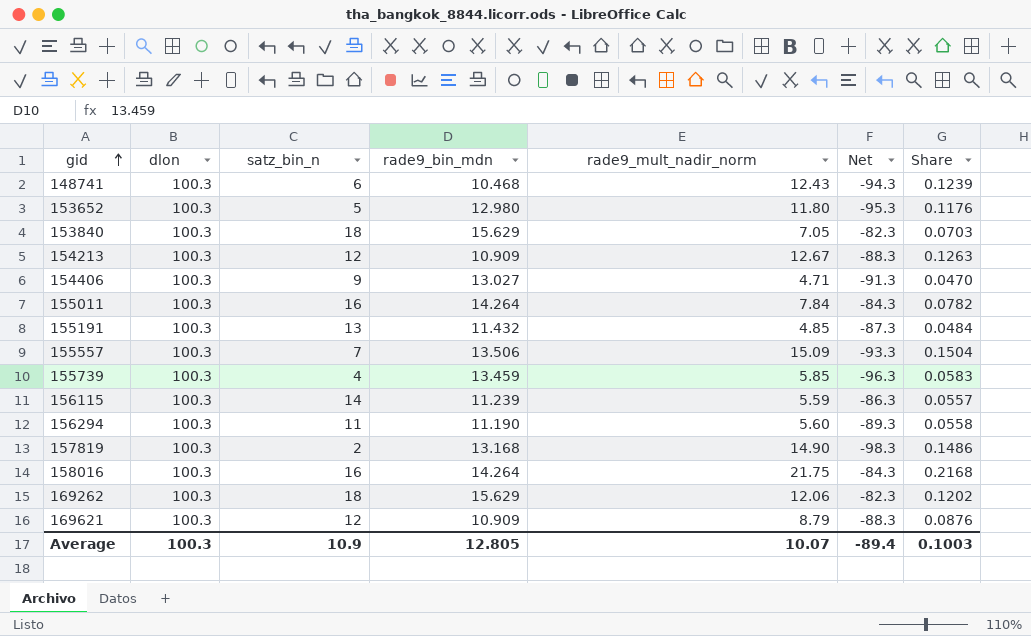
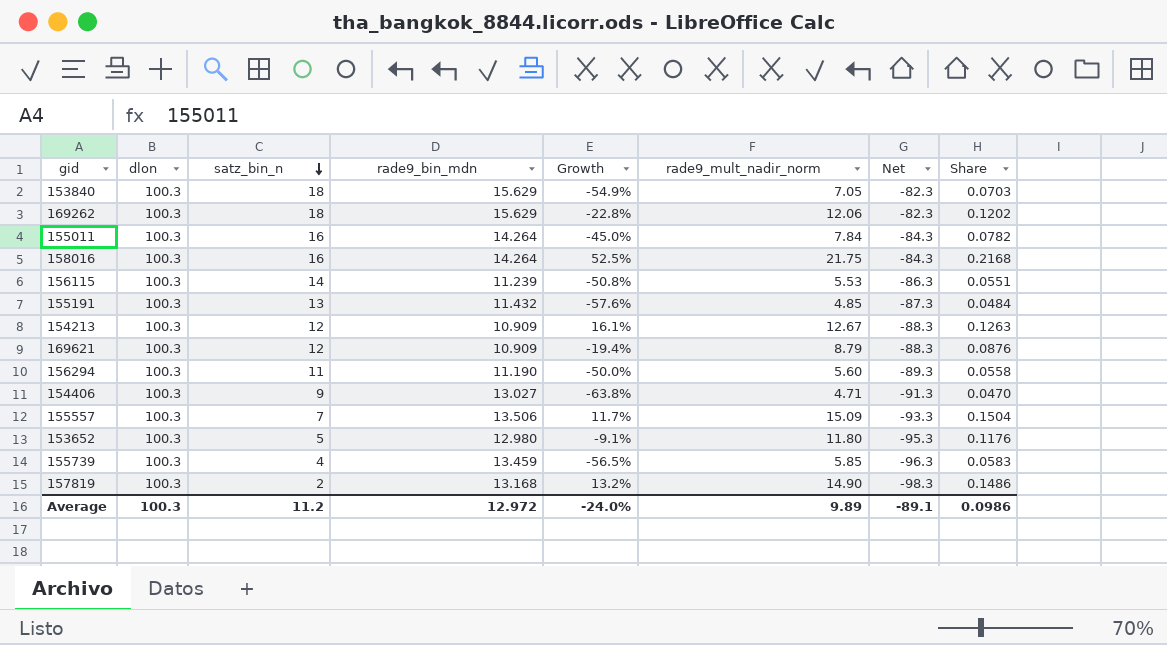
row order: gid ascending -> satz_bin_n descending
column Growth | formula: none -> ([rade9_mult_nadir_norm] - [rade9_bin_mdn]) / [rade9_bin_mdn]
row 148741: 100.3 | 6 | 10.468 | 12.43 | -94.3 | 0.1239 -> none
156115 | rade9_mult_nadir_norm: 5.59 -> 5.53
156115 | Share: 0.0557 -> 0.0551
Average | satz_bin_n: 10.9 -> 11.2
Average | rade9_bin_mdn: 12.805 -> 12.972
Average | rade9_mult_nadir_norm: 10.07 -> 9.89
Average | Net: -89.4 -> -89.1
Average | Share: 0.1003 -> 0.0986

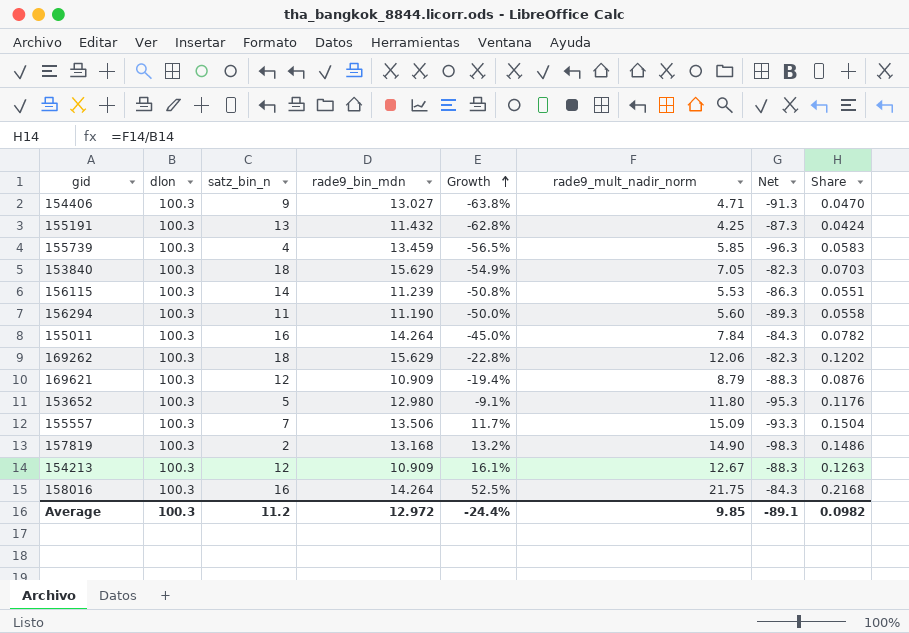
row order: satz_bin_n descending -> Growth ascending
155191 | Growth: -57.6% -> -62.8%
155191 | rade9_mult_nadir_norm: 4.85 -> 4.25
155191 | Share: 0.0484 -> 0.0424
Average | Growth: -24.0% -> -24.4%
Average | rade9_mult_nadir_norm: 9.89 -> 9.85
Average | Share: 0.0986 -> 0.0982

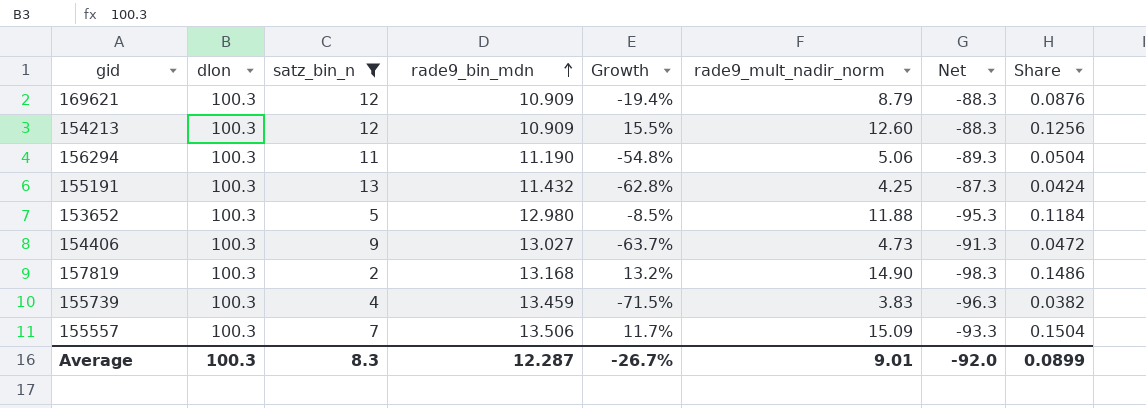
filter: none -> satz_bin_n <= 13
row order: Growth ascending -> rade9_bin_mdn ascending
154213 | Growth: 16.1% -> 15.5%
154213 | rade9_mult_nadir_norm: 12.67 -> 12.60
154213 | Share: 0.1263 -> 0.1256
156294 | Growth: -50.0% -> -54.8%
156294 | rade9_mult_nadir_norm: 5.60 -> 5.06
156294 | Share: 0.0558 -> 0.0504
153652 | Growth: -9.1% -> -8.5%
153652 | rade9_mult_nadir_norm: 11.80 -> 11.88
153652 | Share: 0.1176 -> 0.1184
154406 | Growth: -63.8% -> -63.7%
154406 | rade9_mult_nadir_norm: 4.71 -> 4.73
154406 | Share: 0.0470 -> 0.0472
155739 | Growth: -56.5% -> -71.5%
155739 | rade9_mult_nadir_norm: 5.85 -> 3.83
155739 | Share: 0.0583 -> 0.0382
Average | satz_bin_n: 11.2 -> 8.3
Average | rade9_bin_mdn: 12.972 -> 12.287
Average | Growth: -24.4% -> -26.7%
Average | rade9_mult_nadir_norm: 9.85 -> 9.01
Average | Net: -89.1 -> -92.0
Average | Share: 0.0982 -> 0.0899

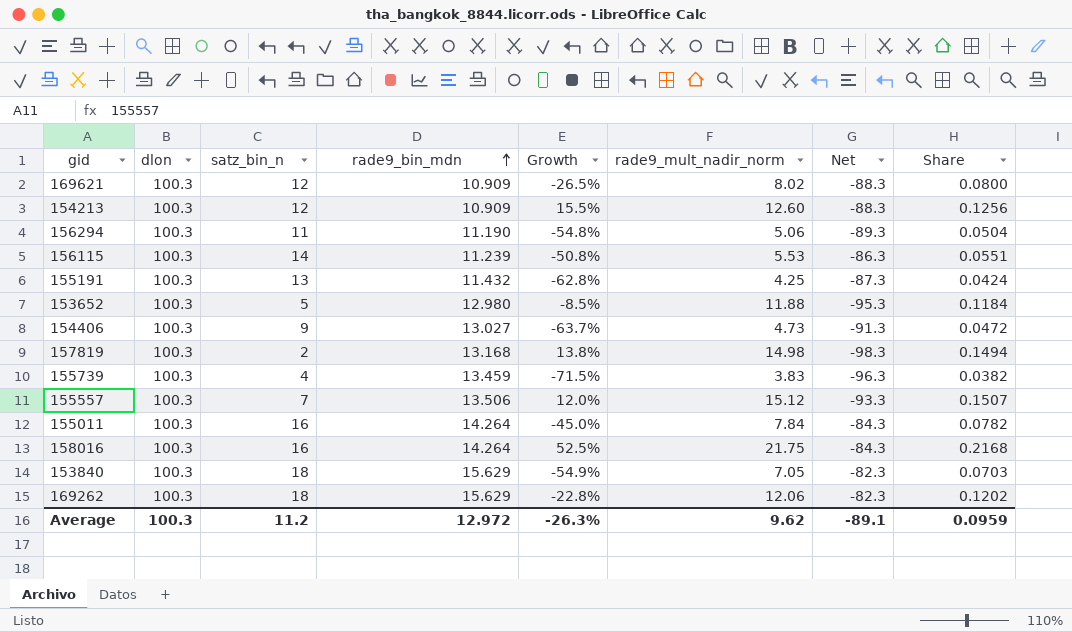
filter: satz_bin_n <= 13 -> none
169621 | Growth: -19.4% -> -26.5%
169621 | rade9_mult_nadir_norm: 8.79 -> 8.02
169621 | Share: 0.0876 -> 0.0800
157819 | Growth: 13.2% -> 13.8%
157819 | rade9_mult_nadir_norm: 14.90 -> 14.98
157819 | Share: 0.1486 -> 0.1494
155557 | Growth: 11.7% -> 12.0%
155557 | rade9_mult_nadir_norm: 15.09 -> 15.12
155557 | Share: 0.1504 -> 0.1507
Average | satz_bin_n: 8.3 -> 11.2
Average | rade9_bin_mdn: 12.287 -> 12.972
Average | Growth: -26.7% -> -26.3%
Average | rade9_mult_nadir_norm: 9.01 -> 9.62
Average | Net: -92.0 -> -89.1
Average | Share: 0.0899 -> 0.0959

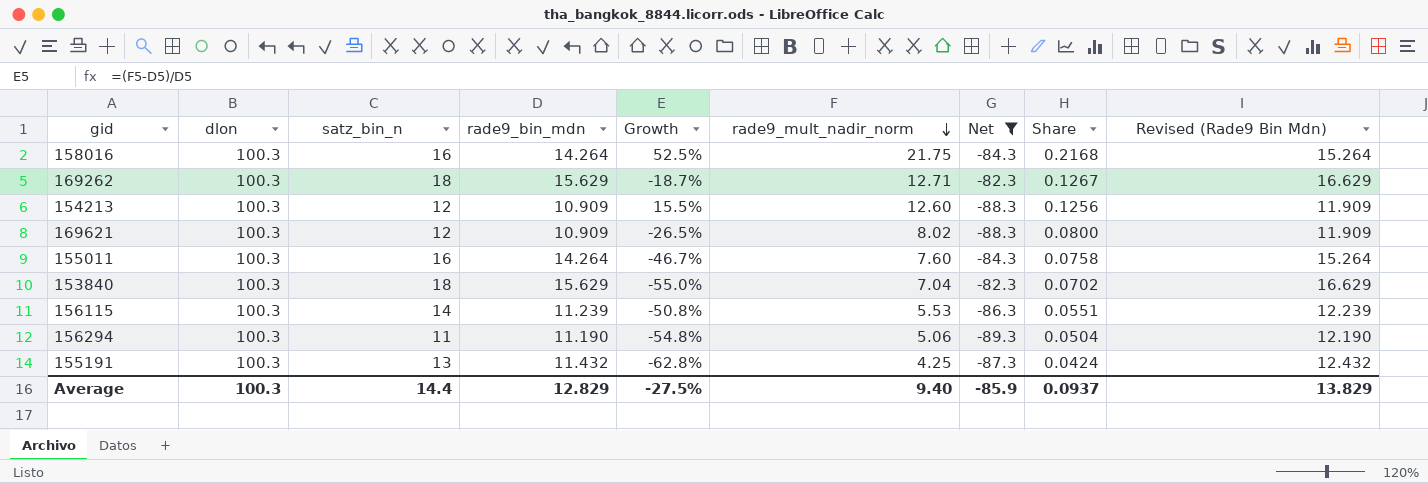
filter: none -> Net >= -89.3
row order: rade9_bin_mdn ascending -> rade9_mult_nadir_norm descending
column Revised (Rade9 Bin Mdn) | formula: none -> [rade9_bin_mdn] + 1
169262 | Growth: -22.8% -> -18.7%
169262 | rade9_mult_nadir_norm: 12.06 -> 12.71
169262 | Share: 0.1202 -> 0.1267
155011 | Growth: -45.0% -> -46.7%
155011 | rade9_mult_nadir_norm: 7.84 -> 7.60
155011 | Share: 0.0782 -> 0.0758
153840 | Growth: -54.9% -> -55.0%
153840 | rade9_mult_nadir_norm: 7.05 -> 7.04
153840 | Share: 0.0703 -> 0.0702
Average | satz_bin_n: 11.2 -> 14.4
Average | rade9_bin_mdn: 12.972 -> 12.829
Average | Growth: -26.3% -> -27.5%
Average | rade9_mult_nadir_norm: 9.62 -> 9.40
Average | Net: -89.1 -> -85.9
Average | Share: 0.0959 -> 0.0937

